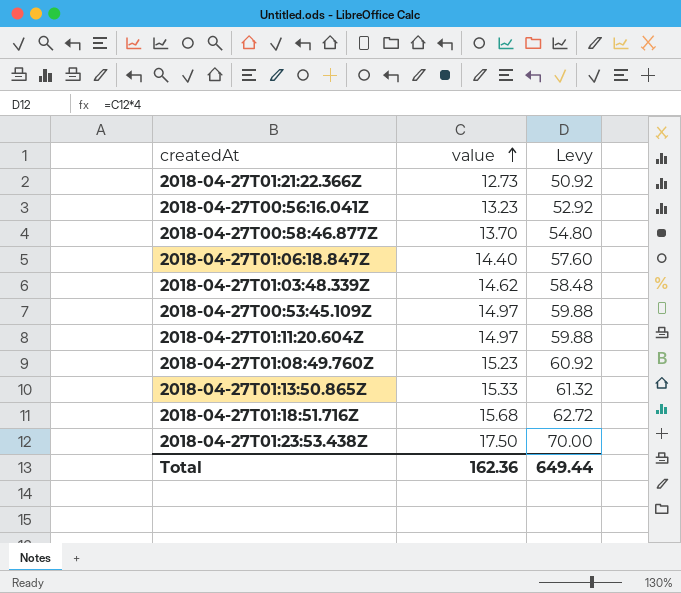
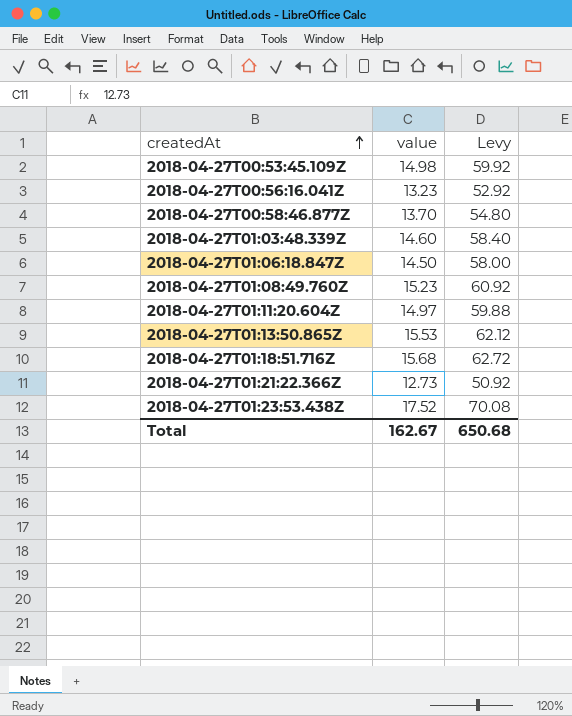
row order: value ascending -> createdAt ascending
2018-04-27T00:53:45.109Z | value: 14.97 -> 14.98
2018-04-27T00:53:45.109Z | Levy: 59.88 -> 59.92
2018-04-27T01:03:48.339Z | value: 14.62 -> 14.60
2018-04-27T01:03:48.339Z | Levy: 58.48 -> 58.40
2018-04-27T01:06:18.847Z | value: 14.40 -> 14.50
2018-04-27T01:06:18.847Z | Levy: 57.60 -> 58.00
2018-04-27T01:13:50.865Z | value: 15.33 -> 15.53
2018-04-27T01:13:50.865Z | Levy: 61.32 -> 62.12
2018-04-27T01:23:53.438Z | value: 17.50 -> 17.52
2018-04-27T01:23:53.438Z | Levy: 70.00 -> 70.08
Total | value: 162.36 -> 162.67
Total | Levy: 649.44 -> 650.68

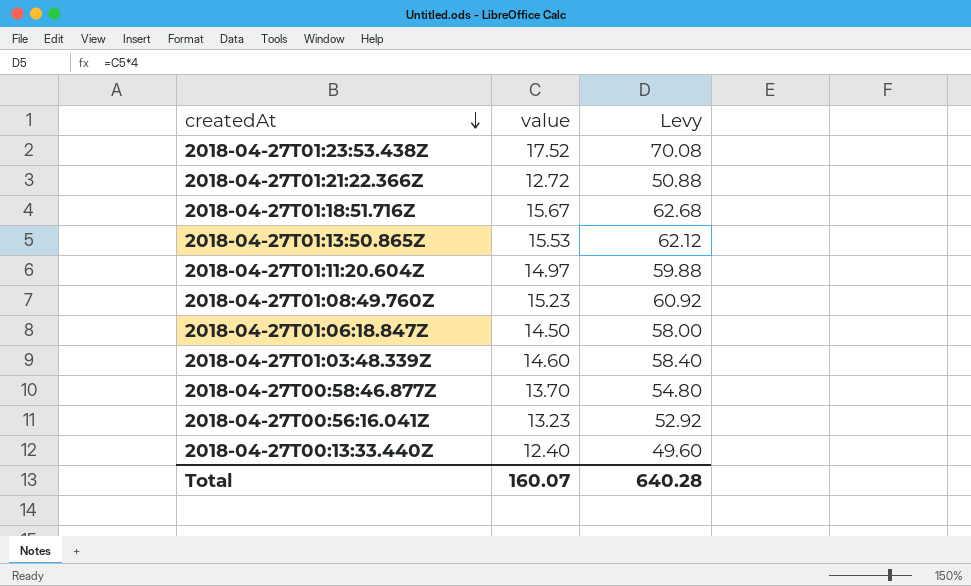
row order: createdAt ascending -> createdAt descending
row 2018-04-27T00:53:45.109Z: 14.98 | 59.92 -> none
2018-04-27T01:21:22.366Z | value: 12.73 -> 12.72
2018-04-27T01:21:22.366Z | Levy: 50.92 -> 50.88
2018-04-27T01:18:51.716Z | value: 15.68 -> 15.67
2018-04-27T01:18:51.716Z | Levy: 62.72 -> 62.68
row 2018-04-27T00:13:33.440Z: none -> 12.40 | 49.60
Total | value: 162.67 -> 160.07
Total | Levy: 650.68 -> 640.28

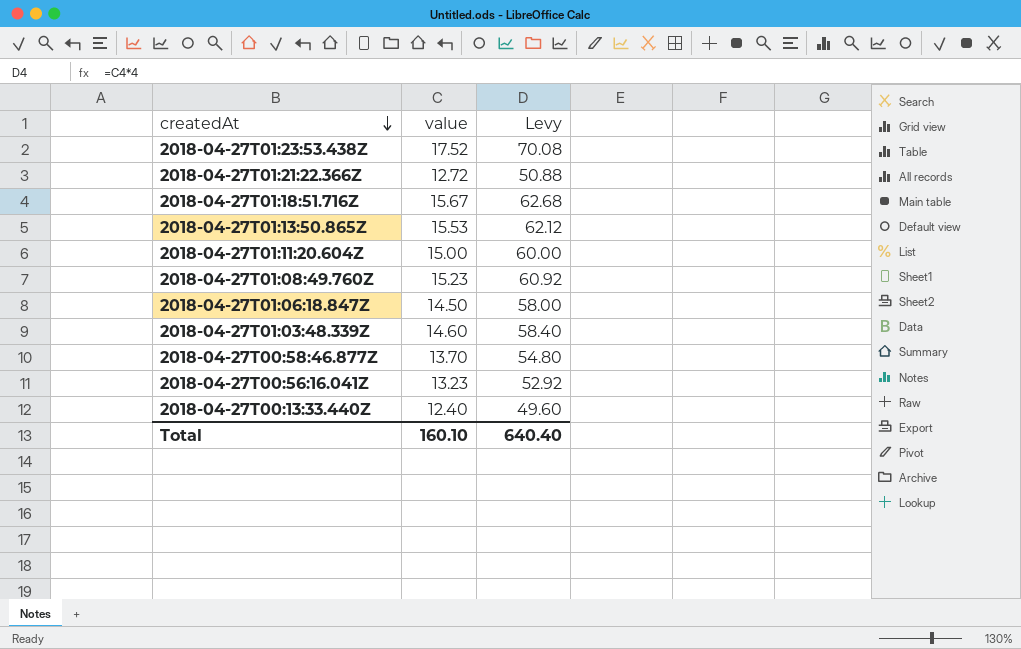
2018-04-27T01:11:20.604Z | value: 14.97 -> 15.00
2018-04-27T01:11:20.604Z | Levy: 59.88 -> 60.00
Total | value: 160.07 -> 160.10
Total | Levy: 640.28 -> 640.40

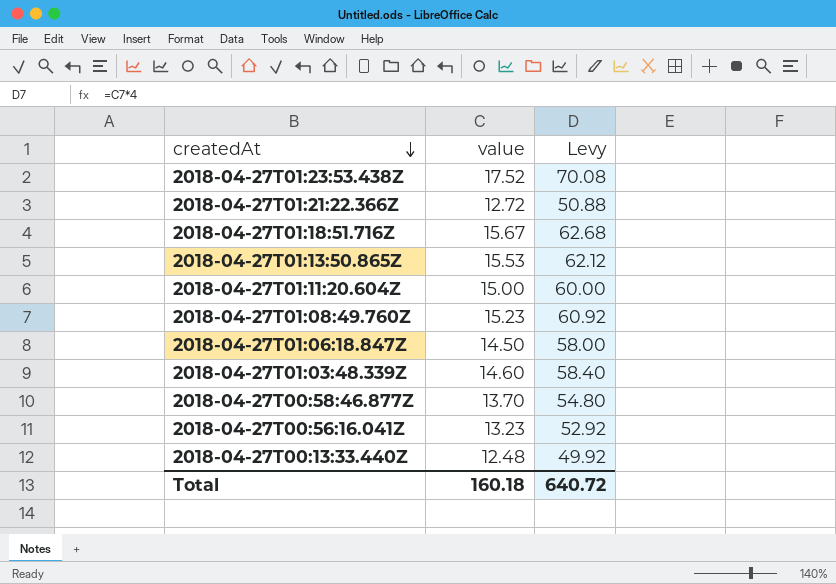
2018-04-27T00:13:33.440Z | value: 12.40 -> 12.48
2018-04-27T00:13:33.440Z | Levy: 49.60 -> 49.92
Total | value: 160.10 -> 160.18
Total | Levy: 640.40 -> 640.72

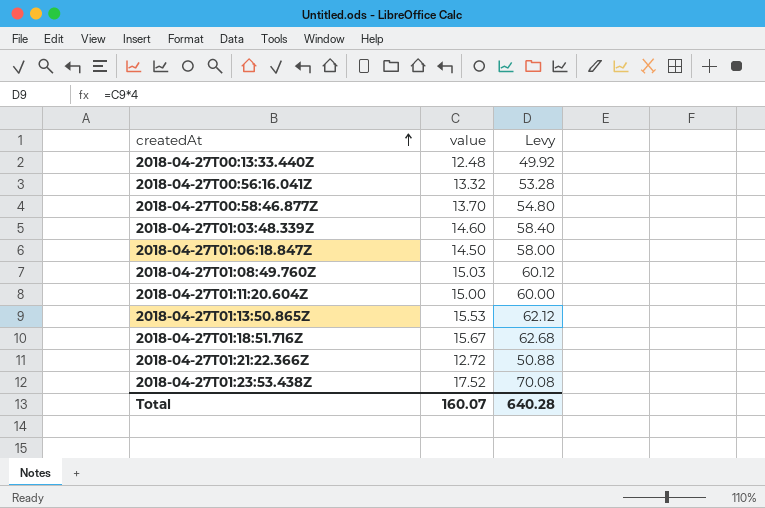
row order: createdAt descending -> createdAt ascending
2018-04-27T00:56:16.041Z | value: 13.23 -> 13.32
2018-04-27T00:56:16.041Z | Levy: 52.92 -> 53.28
2018-04-27T01:08:49.760Z | value: 15.23 -> 15.03
2018-04-27T01:08:49.760Z | Levy: 60.92 -> 60.12
Total | value: 160.18 -> 160.07
Total | Levy: 640.72 -> 640.28

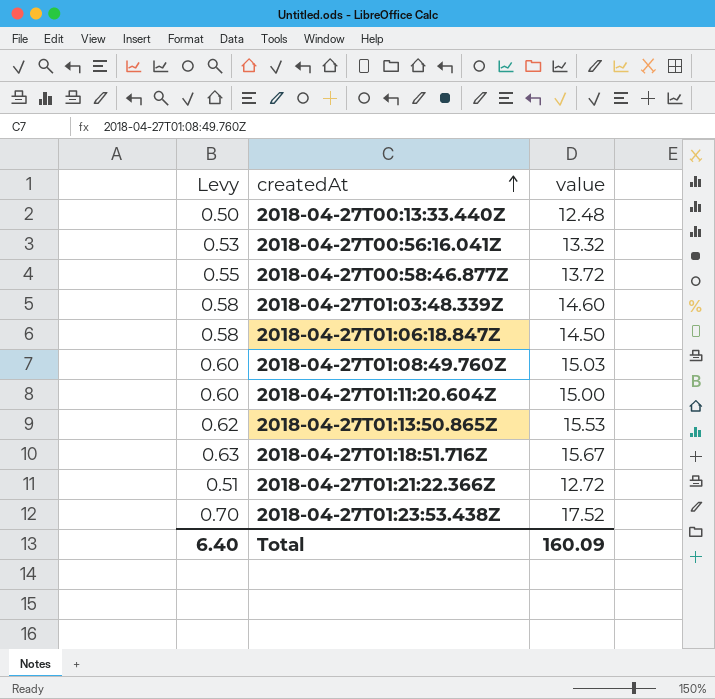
column Levy | formula: [value] * 4 -> [value] * 0.04
column Levy | position: 3 -> 1
2018-04-27T00:58:46.877Z | value: 13.70 -> 13.72
Total | Levy: 640.28 -> 6.40
Total | value: 160.07 -> 160.09

